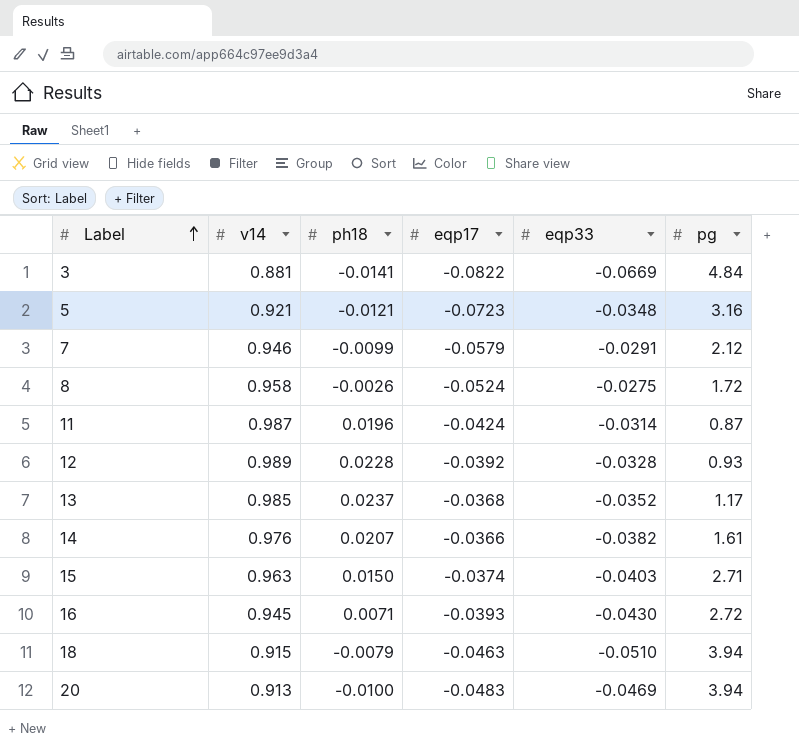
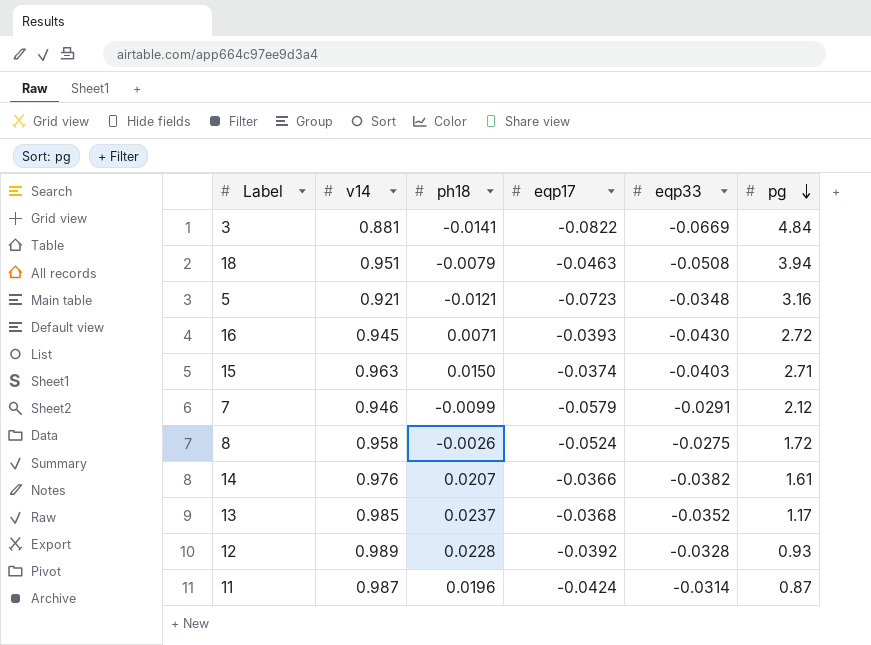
row order: Label ascending -> pg descending
row 20: 0.913 | -0.0100 | -0.0483 | -0.0469 | 3.94 -> none
18 | v14: 0.915 -> 0.951
18 | eqp33: -0.0510 -> -0.0508

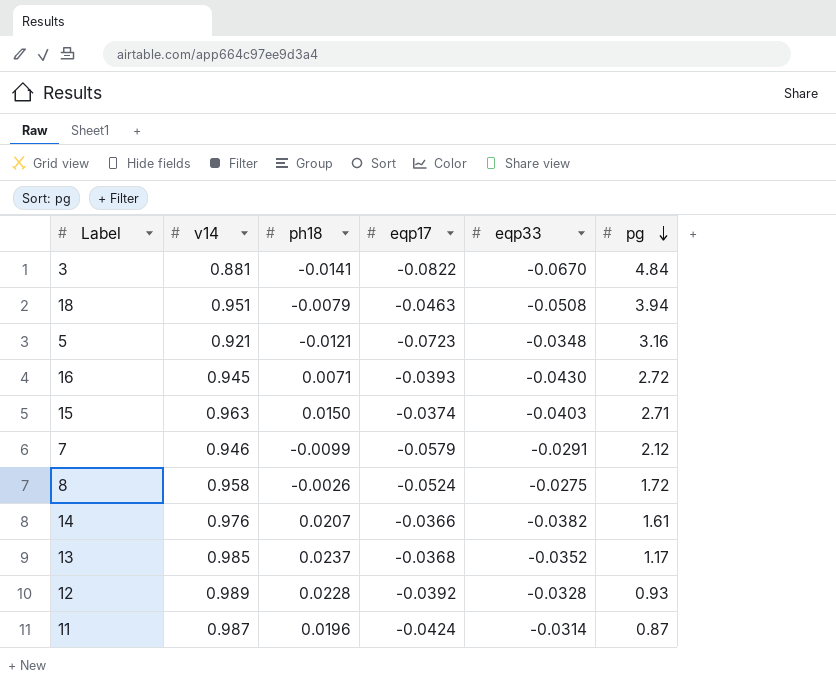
3 | eqp33: -0.0669 -> -0.0670

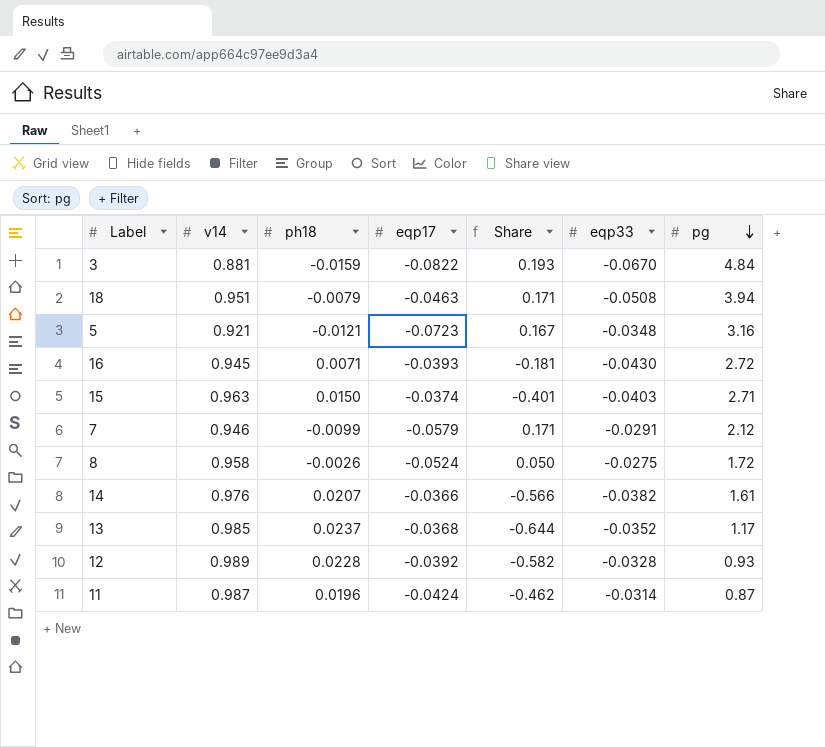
column Share | formula: none -> [ph18] / [eqp17]
3 | ph18: -0.0141 -> -0.0159

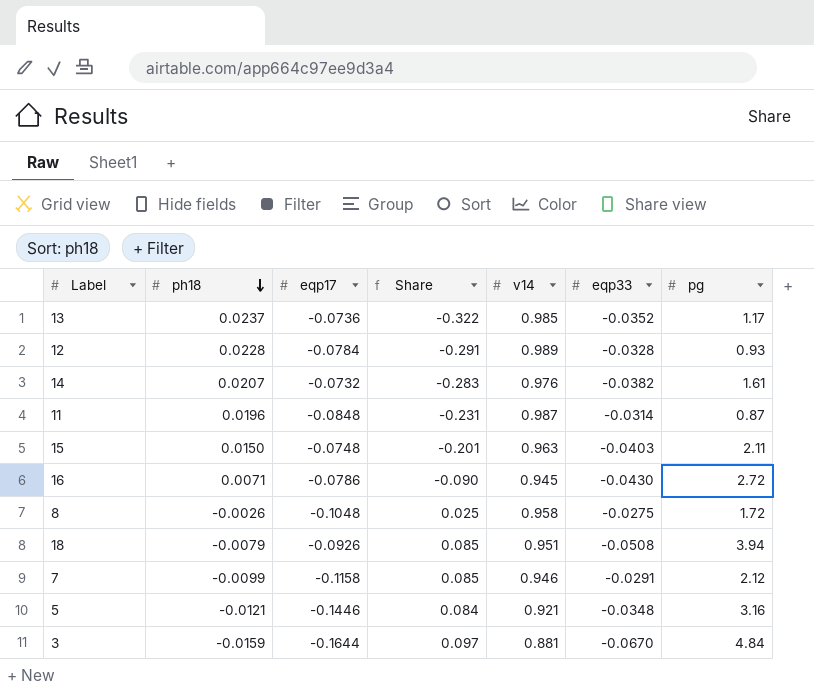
row order: pg descending -> ph18 descending
column v14 | position: 2 -> 5
13 | eqp17: -0.0368 -> -0.0736
13 | Share: -0.644 -> -0.322
12 | eqp17: -0.0392 -> -0.0784
12 | Share: -0.582 -> -0.291
14 | eqp17: -0.0366 -> -0.0732
14 | Share: -0.566 -> -0.283
11 | eqp17: -0.0424 -> -0.0848
11 | Share: -0.462 -> -0.231
15 | eqp17: -0.0374 -> -0.0748
15 | Share: -0.401 -> -0.201
15 | pg: 2.71 -> 2.11
16 | eqp17: -0.0393 -> -0.0786
16 | Share: -0.181 -> -0.090
8 | eqp17: -0.0524 -> -0.1048
8 | Share: 0.050 -> 0.025
18 | eqp17: -0.0463 -> -0.0926
18 | Share: 0.171 -> 0.085
7 | eqp17: -0.0579 -> -0.1158
7 | Share: 0.171 -> 0.085
5 | eqp17: -0.0723 -> -0.1446
5 | Share: 0.167 -> 0.084
3 | eqp17: -0.0822 -> -0.1644
3 | Share: 0.193 -> 0.097

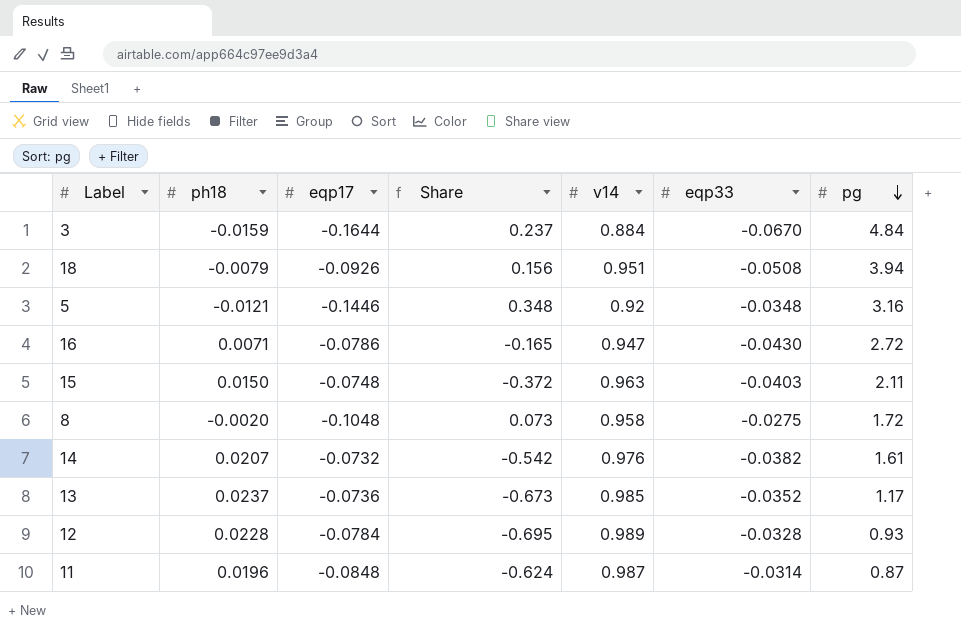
row order: ph18 descending -> pg descending
column Share | formula: [ph18] / [eqp17] -> [ph18] / [eqp33]
row 7: -0.0099 | -0.1158 | 0.085 | 0.946 | -0.0291 | 2.12 -> none
3 | v14: 0.881 -> 0.884
5 | v14: 0.921 -> 0.92
16 | v14: 0.945 -> 0.947
8 | ph18: -0.0026 -> -0.0020

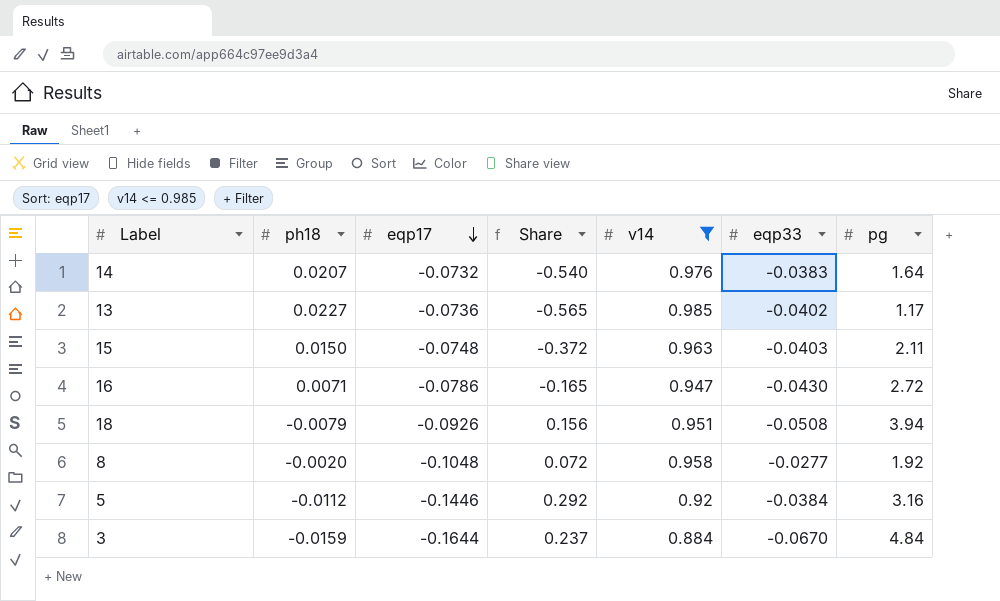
filter: none -> v14 <= 0.985
row order: pg descending -> eqp17 descending
14 | Share: -0.542 -> -0.540
14 | eqp33: -0.0382 -> -0.0383
14 | pg: 1.61 -> 1.64
13 | ph18: 0.0237 -> 0.0227
13 | Share: -0.673 -> -0.565
13 | eqp33: -0.0352 -> -0.0402
8 | Share: 0.073 -> 0.072
8 | eqp33: -0.0275 -> -0.0277
8 | pg: 1.72 -> 1.92
5 | ph18: -0.0121 -> -0.0112
5 | Share: 0.348 -> 0.292
5 | eqp33: -0.0348 -> -0.0384

